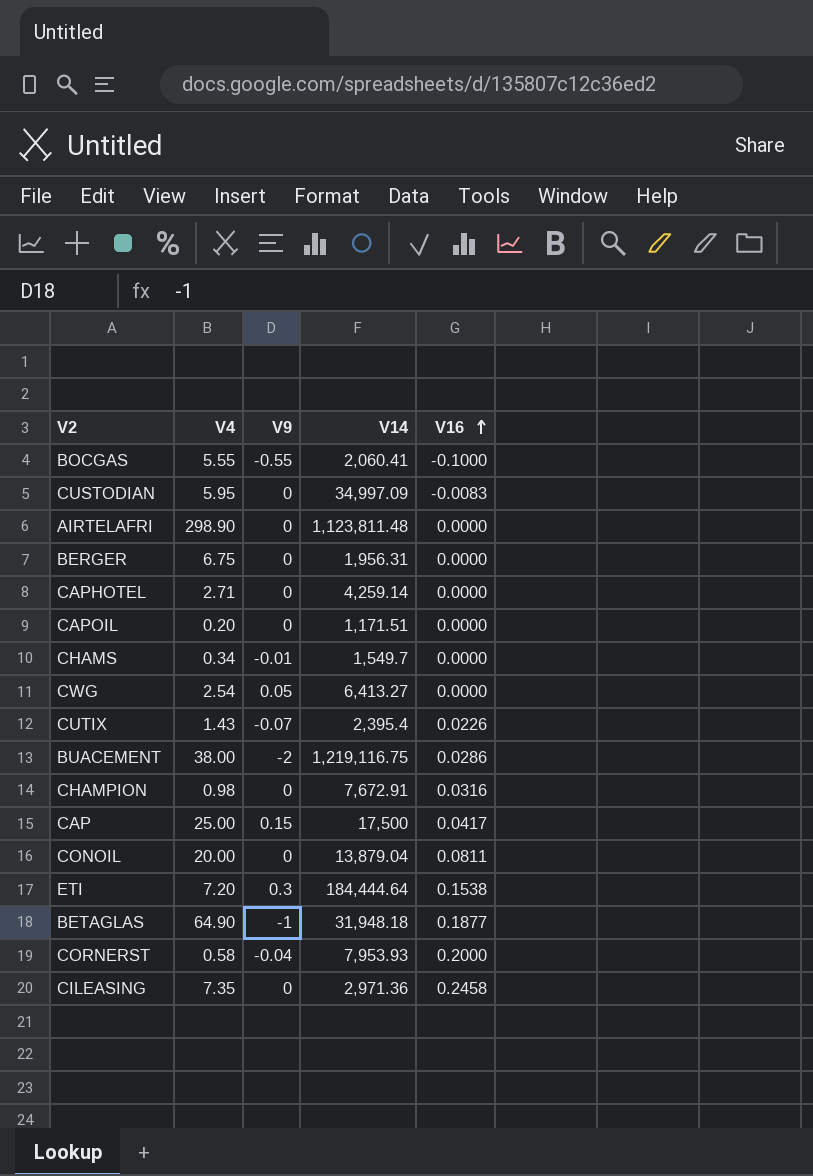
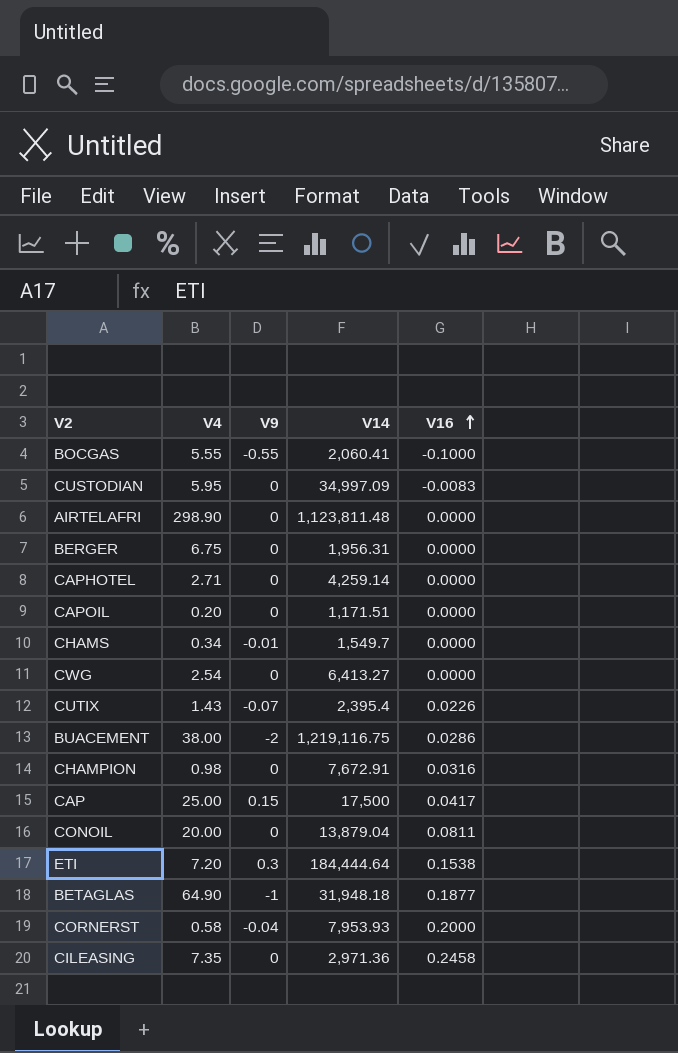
CWG | V9: 0.05 -> 0

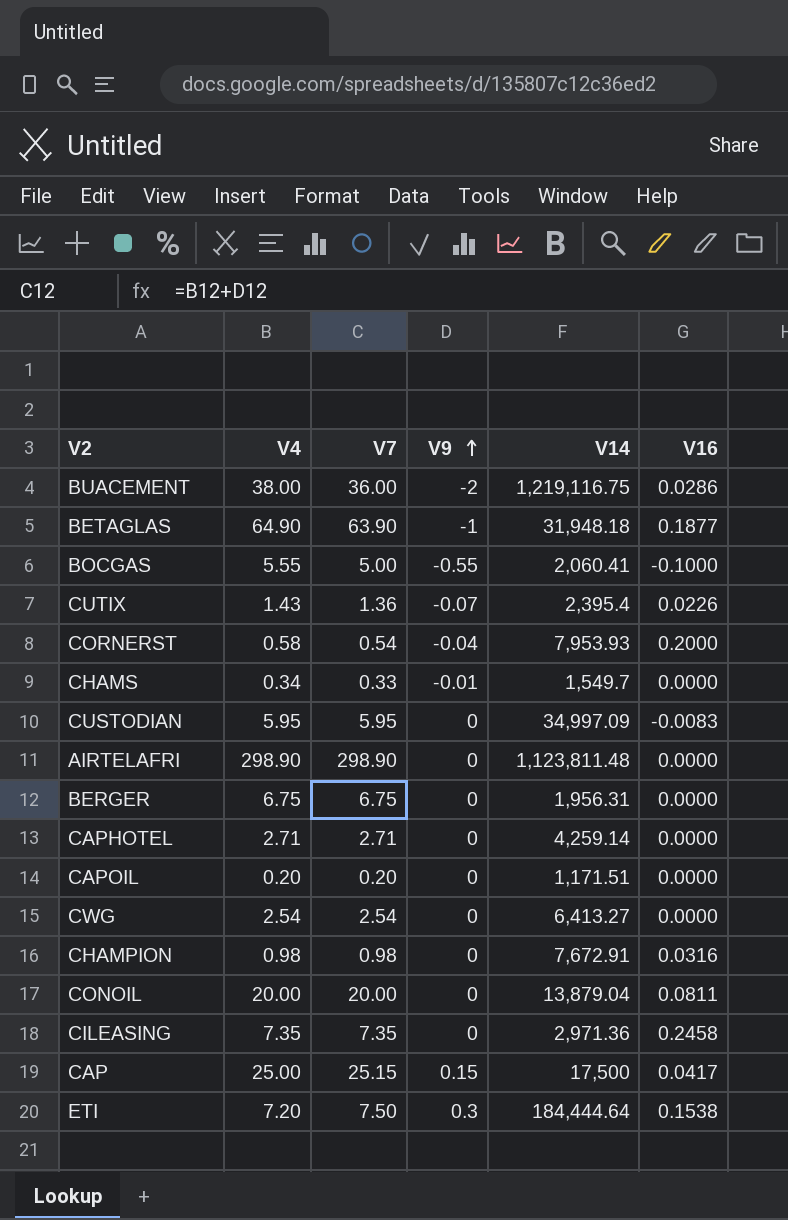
row order: V16 ascending -> V9 ascending
column V7 | formula: none -> [V4] + [V9]

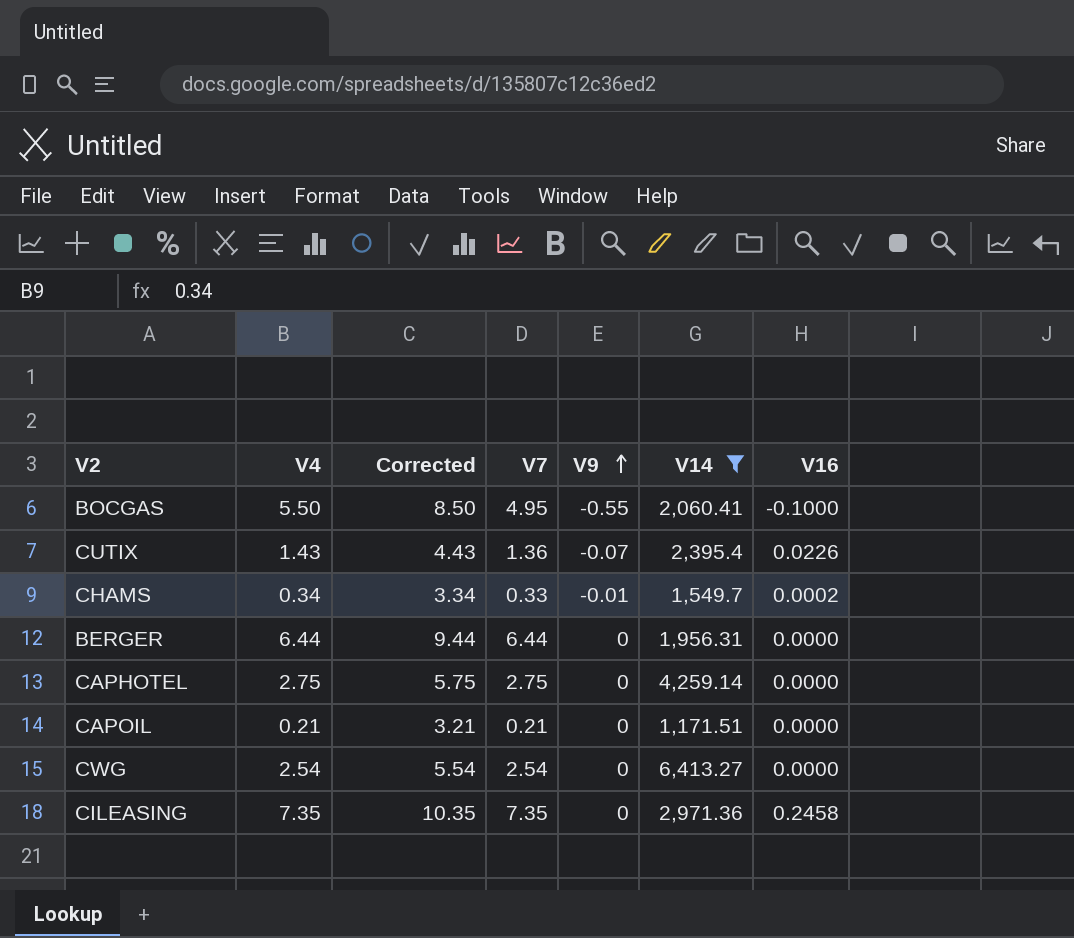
filter: none -> V14 <= 6,413.27
column Corrected | formula: none -> [V4] + 3
BOCGAS | V4: 5.55 -> 5.50
BOCGAS | V7: 5.00 -> 4.95
CHAMS | V16: 0.0000 -> 0.0002
BERGER | V4: 6.75 -> 6.44
BERGER | V7: 6.75 -> 6.44
CAPHOTEL | V4: 2.71 -> 2.75
CAPHOTEL | V7: 2.71 -> 2.75
CAPOIL | V4: 0.20 -> 0.21
CAPOIL | V7: 0.20 -> 0.21

